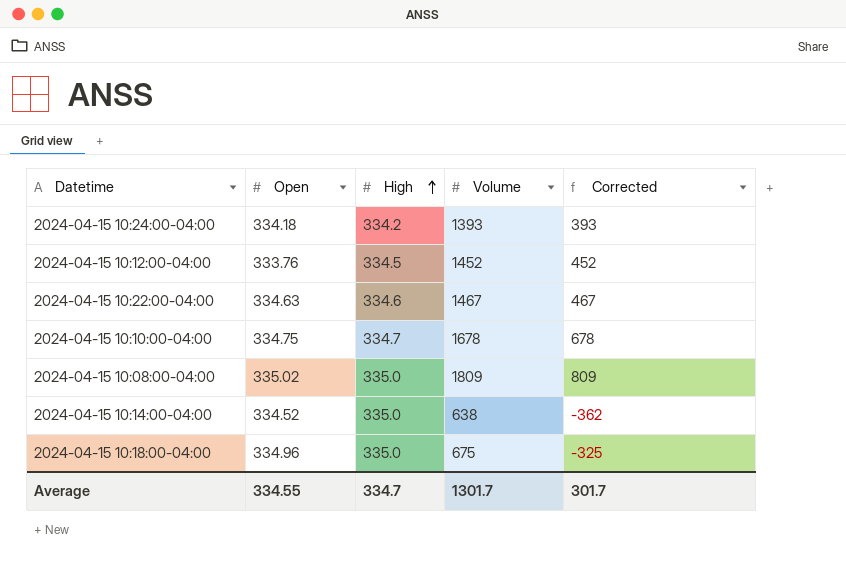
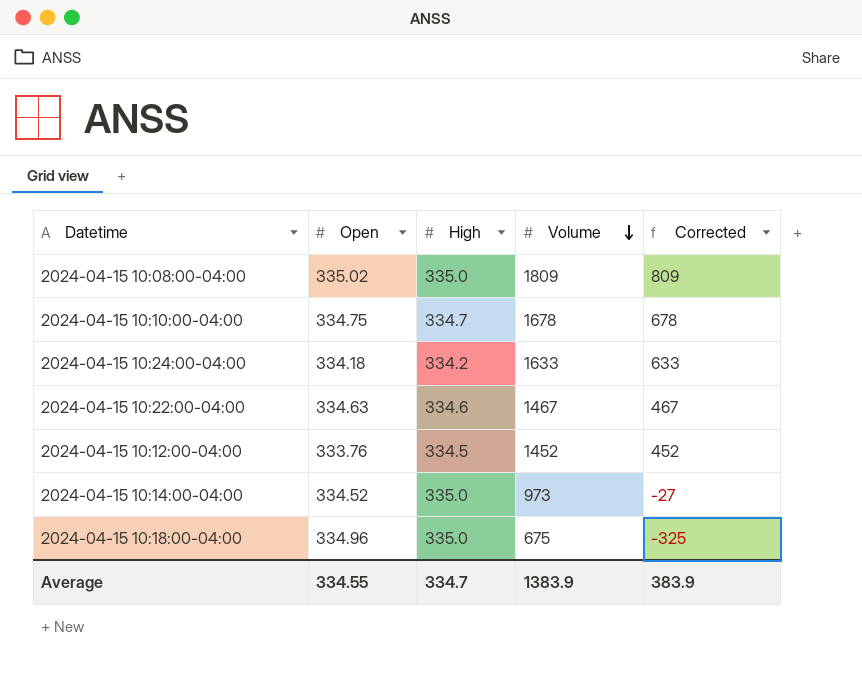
row order: High ascending -> Volume descending
2024-04-15 10:24:00-04:00 | Volume: 1393 -> 1633
2024-04-15 10:24:00-04:00 | Corrected: 393 -> 633
2024-04-15 10:14:00-04:00 | Volume: 638 -> 973
2024-04-15 10:14:00-04:00 | Corrected: -362 -> -27
Average | Volume: 1301.7 -> 1383.9
Average | Corrected: 301.7 -> 383.9

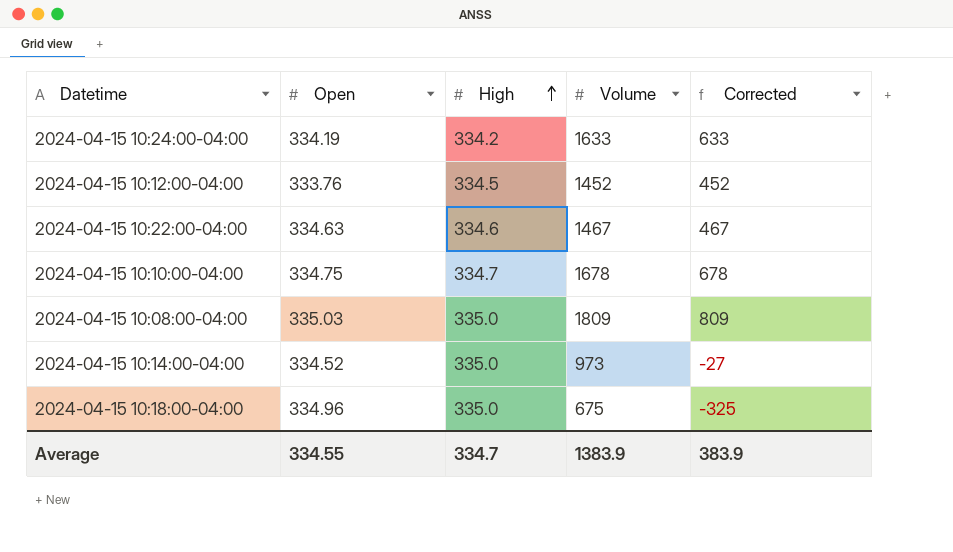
row order: Volume descending -> High ascending
2024-04-15 10:24:00-04:00 | Open: 334.18 -> 334.19
2024-04-15 10:08:00-04:00 | Open: 335.02 -> 335.03

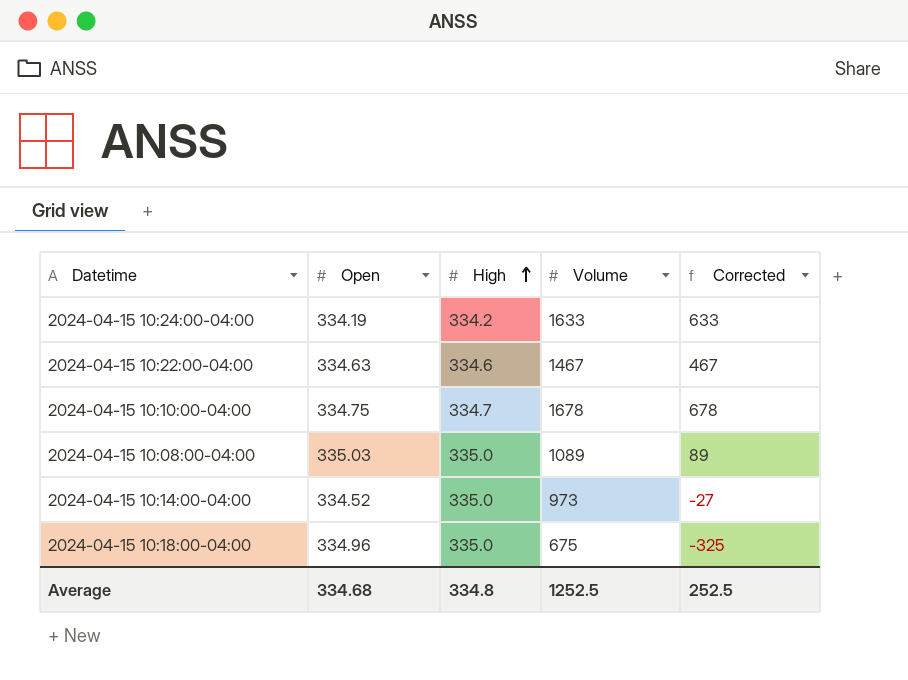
row 2024-04-15 10:12:00-04:00: 333.76 | 334.5 | 1452 | 452 -> none
2024-04-15 10:08:00-04:00 | Volume: 1809 -> 1089
2024-04-15 10:08:00-04:00 | Corrected: 809 -> 89
Average | Open: 334.55 -> 334.68
Average | High: 334.7 -> 334.8
Average | Volume: 1383.9 -> 1252.5
Average | Corrected: 383.9 -> 252.5

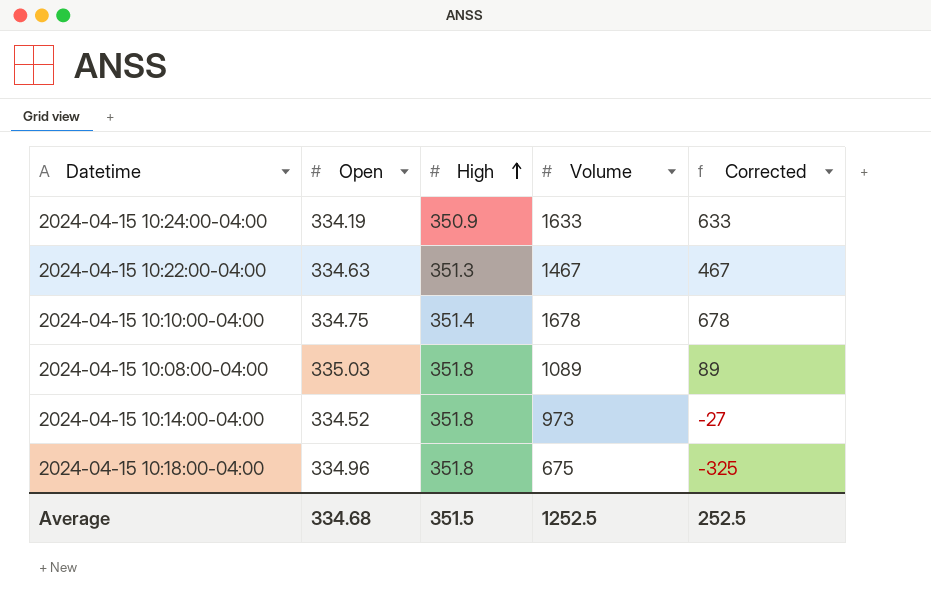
2024-04-15 10:24:00-04:00 | High: 334.2 -> 350.9
2024-04-15 10:22:00-04:00 | High: 334.6 -> 351.3
2024-04-15 10:10:00-04:00 | High: 334.7 -> 351.4
2024-04-15 10:08:00-04:00 | High: 335.0 -> 351.8
2024-04-15 10:14:00-04:00 | High: 335.0 -> 351.8
2024-04-15 10:18:00-04:00 | High: 335.0 -> 351.8
Average | High: 334.8 -> 351.5

